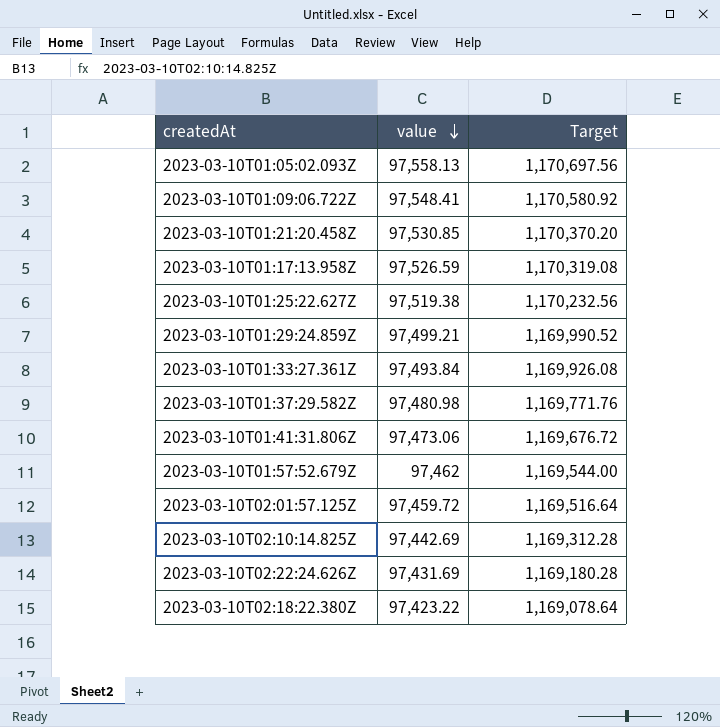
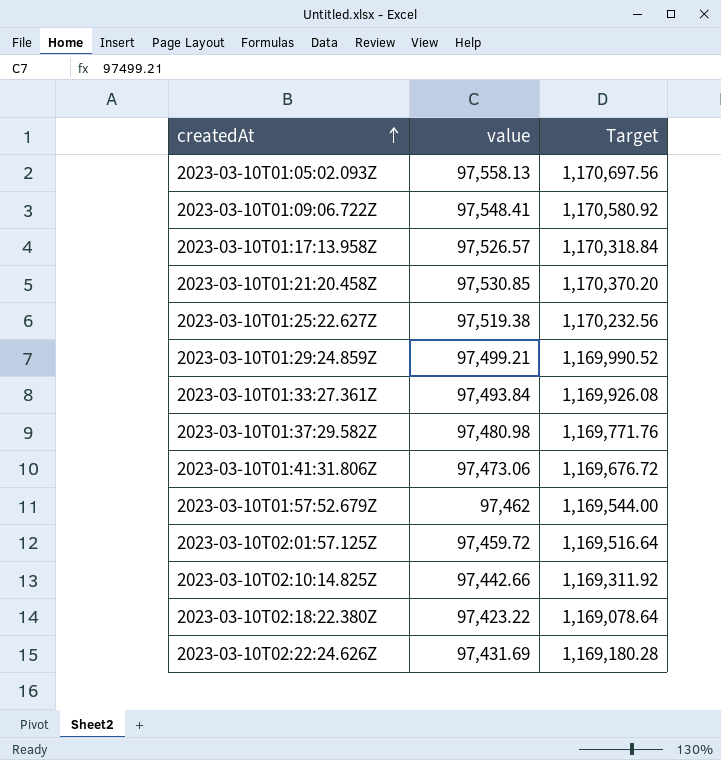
row order: value descending -> createdAt ascending
2023-03-10T01:17:13.958Z | value: 97,526.59 -> 97,526.57
2023-03-10T01:17:13.958Z | Target: 1,170,319.08 -> 1,170,318.84
2023-03-10T02:10:14.825Z | value: 97,442.69 -> 97,442.66
2023-03-10T02:10:14.825Z | Target: 1,169,312.28 -> 1,169,311.92

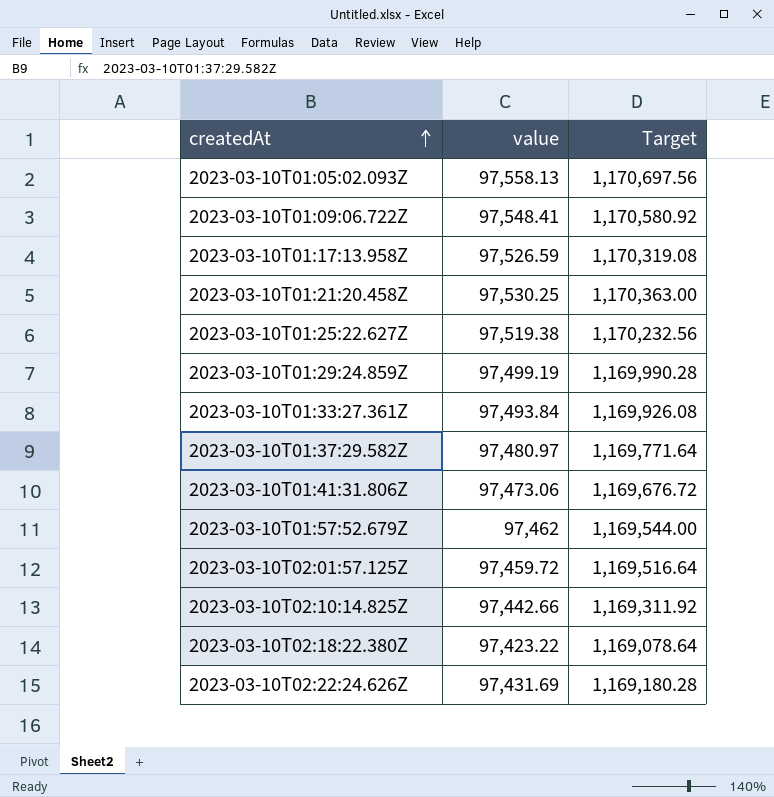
2023-03-10T01:17:13.958Z | value: 97,526.57 -> 97,526.59
2023-03-10T01:17:13.958Z | Target: 1,170,318.84 -> 1,170,319.08
2023-03-10T01:21:20.458Z | value: 97,530.85 -> 97,530.25
2023-03-10T01:21:20.458Z | Target: 1,170,370.20 -> 1,170,363.00
2023-03-10T01:29:24.859Z | value: 97,499.21 -> 97,499.19
2023-03-10T01:29:24.859Z | Target: 1,169,990.52 -> 1,169,990.28
2023-03-10T01:37:29.582Z | value: 97,480.98 -> 97,480.97
2023-03-10T01:37:29.582Z | Target: 1,169,771.76 -> 1,169,771.64

